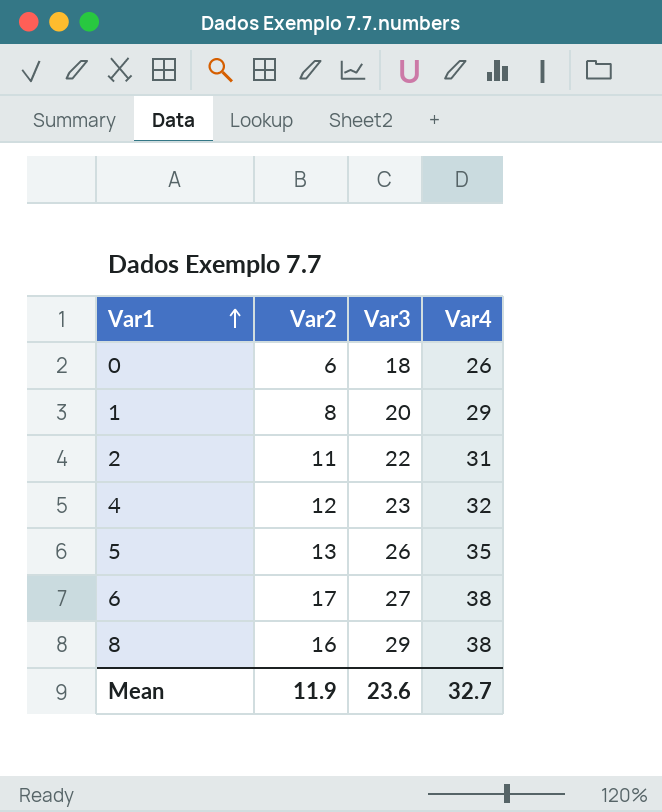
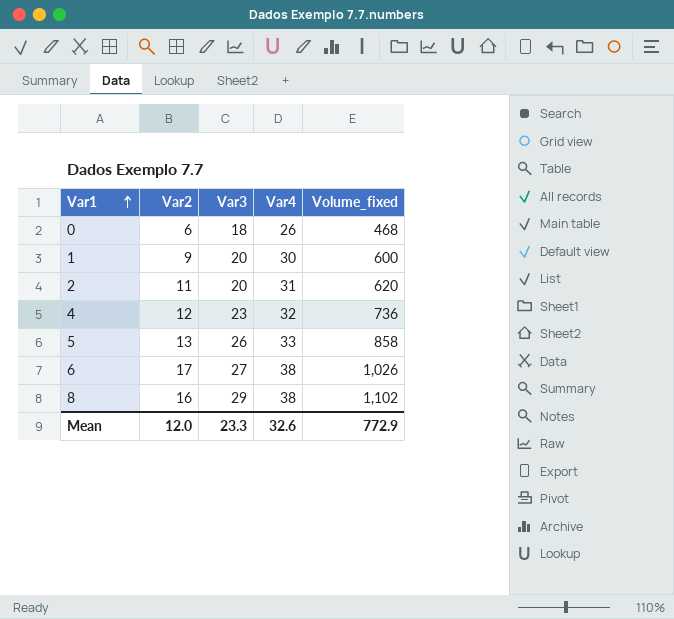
column Volume_fixed | formula: none -> [Var3] * [Var4]
1 | Var2: 8 -> 9
1 | Var4: 29 -> 30
2 | Var3: 22 -> 20
5 | Var4: 35 -> 33
Mean | Var2: 11.9 -> 12.0
Mean | Var3: 23.6 -> 23.3
Mean | Var4: 32.7 -> 32.6

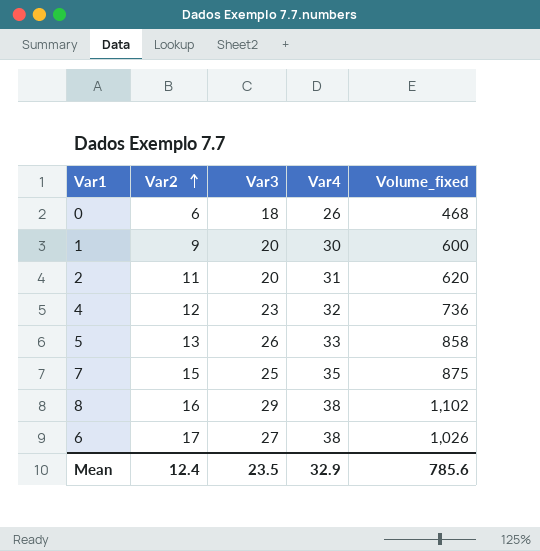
row order: Var1 ascending -> Var2 ascending
row 7: none -> 15 | 25 | 35 | 875
Mean | Var2: 12.0 -> 12.4
Mean | Var3: 23.3 -> 23.5
Mean | Var4: 32.6 -> 32.9
Mean | Volume_fixed: 772.9 -> 785.6

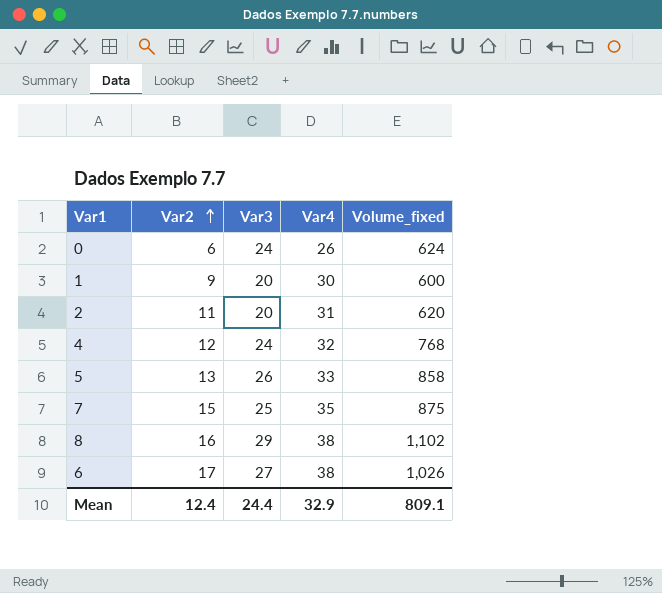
0 | Var3: 18 -> 24
0 | Volume_fixed: 468 -> 624
4 | Var3: 23 -> 24
4 | Volume_fixed: 736 -> 768
Mean | Var3: 23.5 -> 24.4
Mean | Volume_fixed: 785.6 -> 809.1

